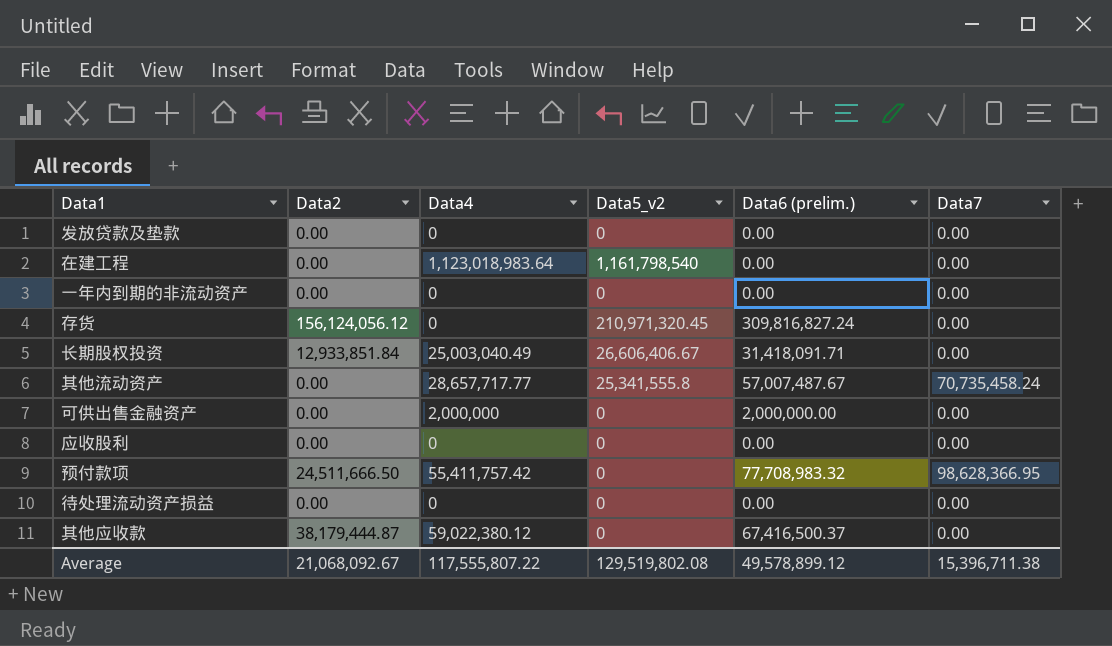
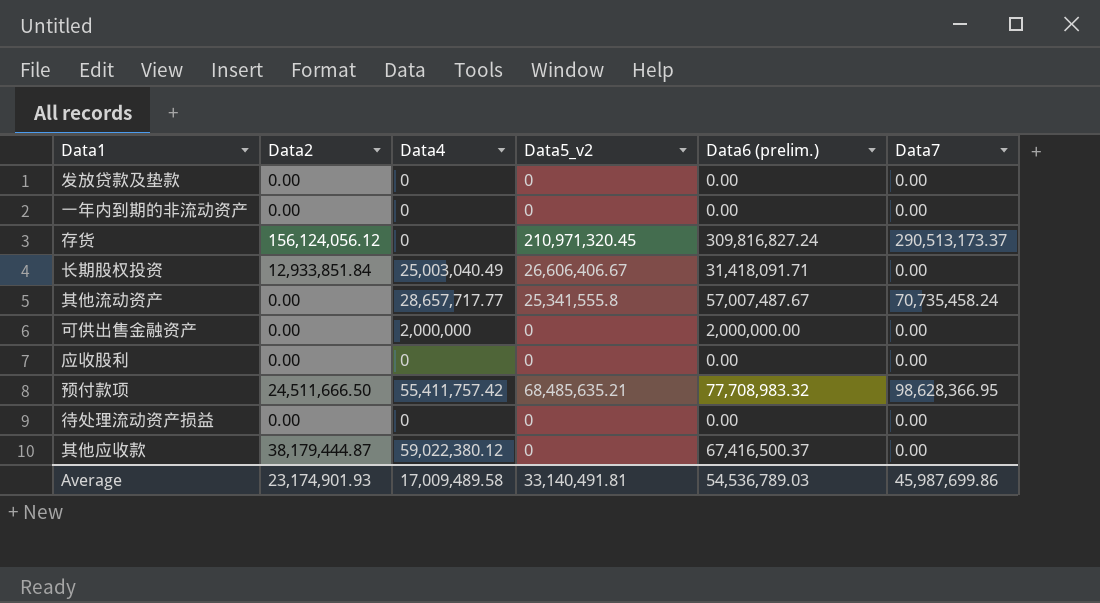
row 在建工程: 0.00 | 1,123,018,983.64 | 1,161,798,540 | 0.00 | 0.00 -> none
存货 | Data7: 0.00 -> 290,513,173.37
预付款项 | Data5_v2: 0 -> 68,485,635.21
Average | Data2: 21,068,092.67 -> 23,174,901.93
Average | Data4: 117,555,807.22 -> 17,009,489.58
Average | Data5_v2: 129,519,802.08 -> 33,140,491.81
Average | Data6 (prelim.): 49,578,899.12 -> 54,536,789.03
Average | Data7: 15,396,711.38 -> 45,987,699.86

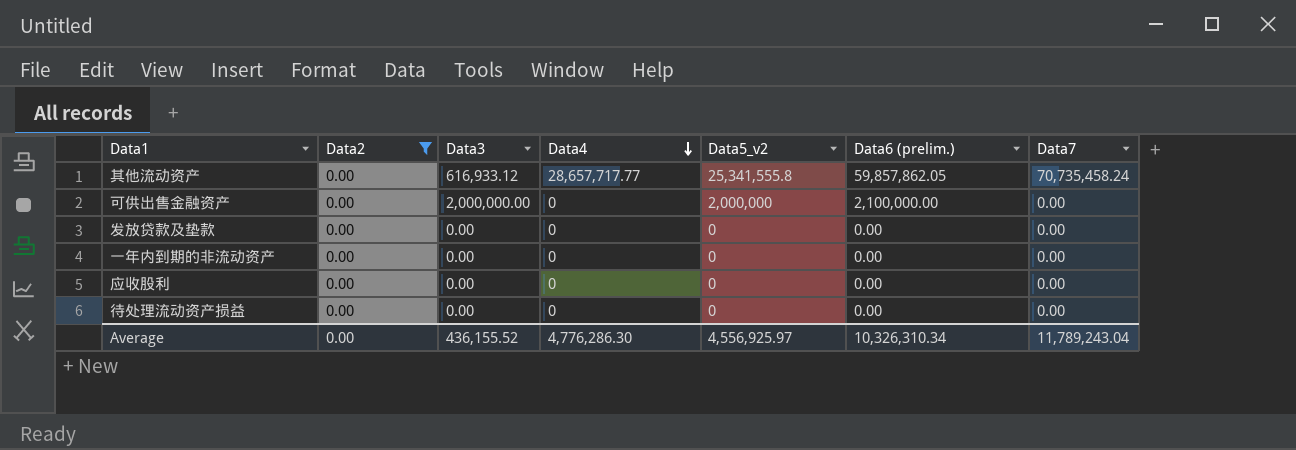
filter: none -> Data2 = 0.00
row order: none -> Data4 descending
column Data3 | position: none -> 3
其他流动资产 | Data6 (prelim.): 57,007,487.67 -> 59,857,862.05
可供出售金融资产 | Data4: 2,000,000 -> 0
可供出售金融资产 | Data5_v2: 0 -> 2,000,000
可供出售金融资产 | Data6 (prelim.): 2,000,000.00 -> 2,100,000.00
Average | Data2: 23,174,901.93 -> 0.00
Average | Data4: 17,009,489.58 -> 4,776,286.30
Average | Data5_v2: 33,140,491.81 -> 4,556,925.97
Average | Data6 (prelim.): 54,536,789.03 -> 10,326,310.34
Average | Data7: 45,987,699.86 -> 11,789,243.04

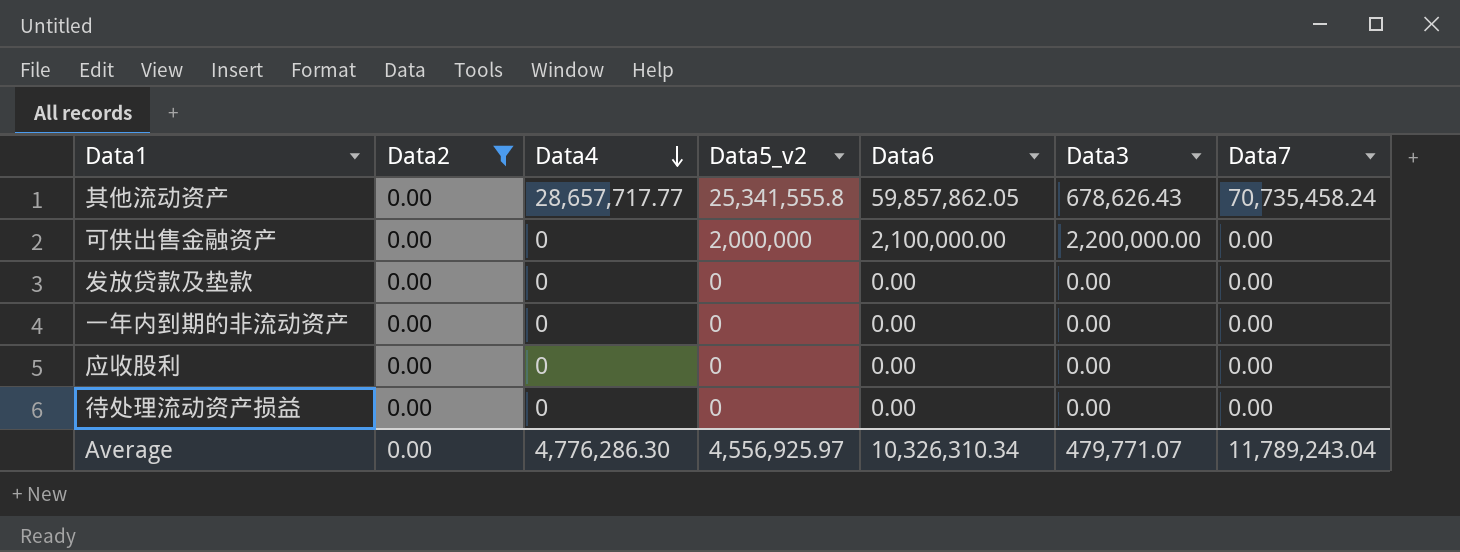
column name: Data6 (prelim.) -> Data6
column Data3 | position: 3 -> 6
其他流动资产 | Data3: 616,933.12 -> 678,626.43
可供出售金融资产 | Data3: 2,000,000.00 -> 2,200,000.00
Average | Data3: 436,155.52 -> 479,771.07

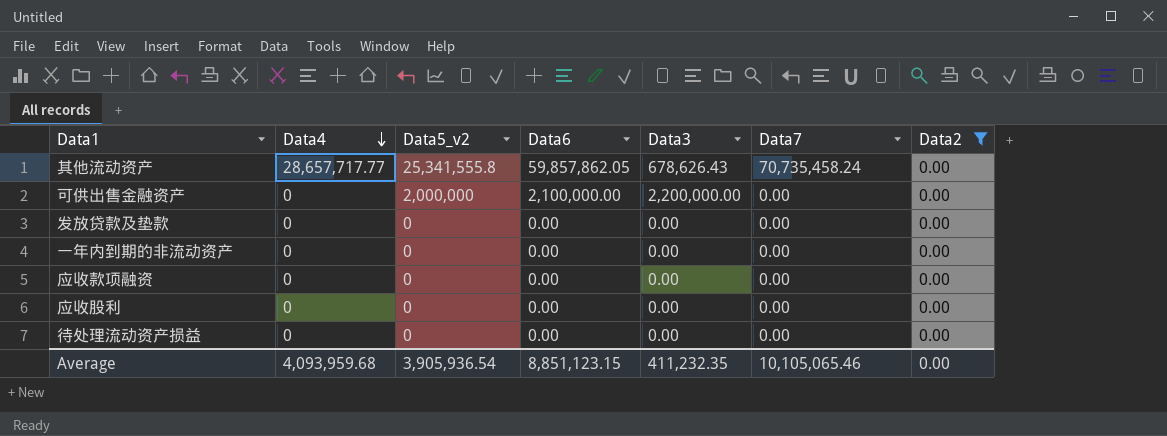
column Data2 | position: 2 -> 7
row 应收款项融资: none -> 0 | 0 | 0.00 | 0.00 | 0.00 | 0.00
Average | Data4: 4,776,286.30 -> 4,093,959.68
Average | Data5_v2: 4,556,925.97 -> 3,905,936.54
Average | Data6: 10,326,310.34 -> 8,851,123.15
Average | Data3: 479,771.07 -> 411,232.35
Average | Data7: 11,789,243.04 -> 10,105,065.46

